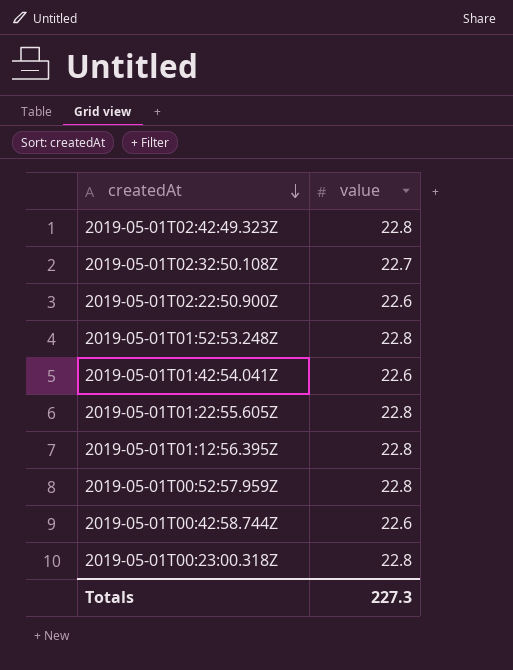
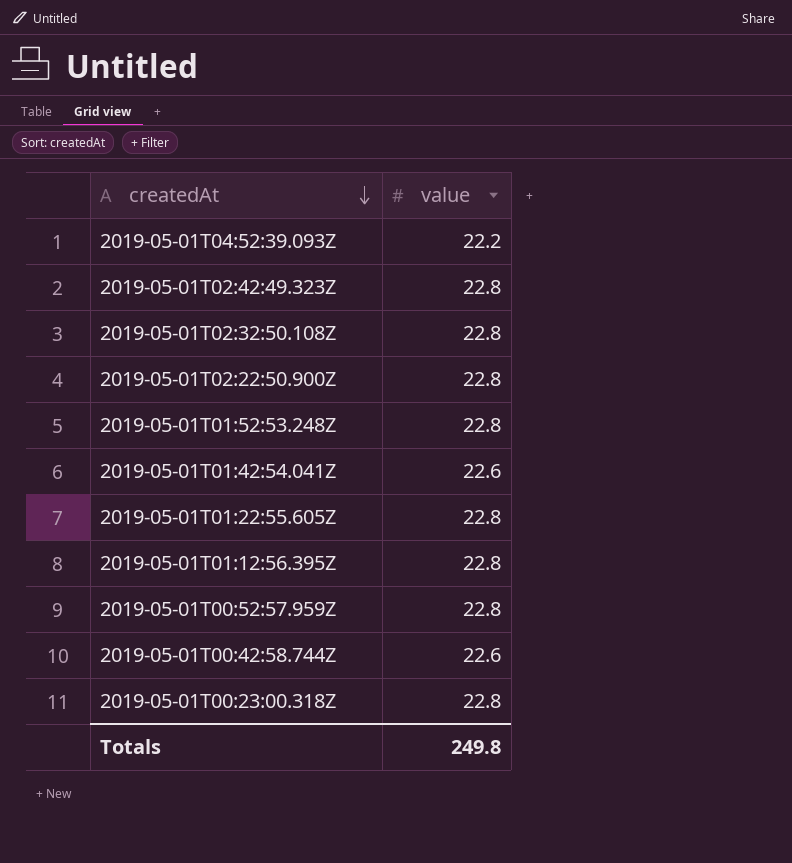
row 2019-05-01T04:52:39.093Z: none -> 22.2
2019-05-01T02:32:50.108Z | value: 22.7 -> 22.8
2019-05-01T02:22:50.900Z | value: 22.6 -> 22.8
Totals | value: 227.3 -> 249.8

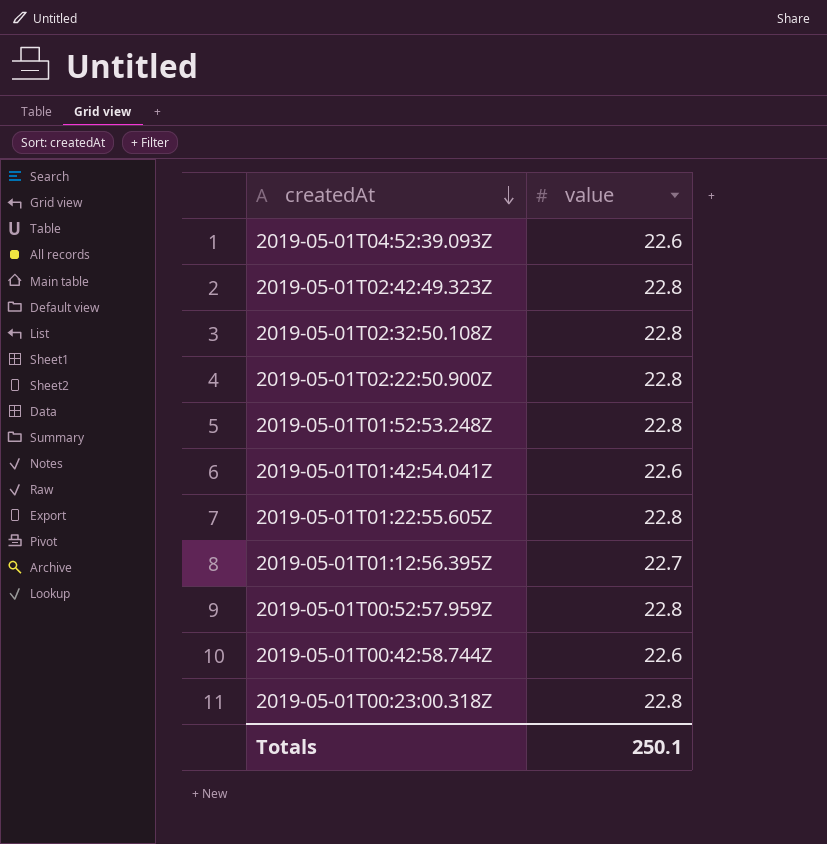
2019-05-01T04:52:39.093Z | value: 22.2 -> 22.6
2019-05-01T01:12:56.395Z | value: 22.8 -> 22.7
Totals | value: 249.8 -> 250.1

